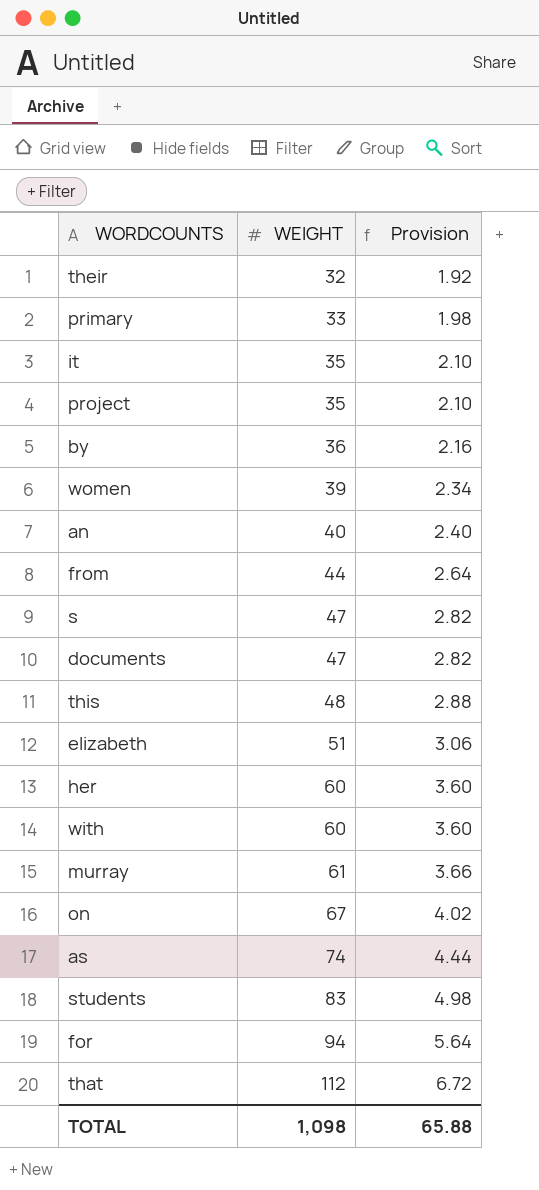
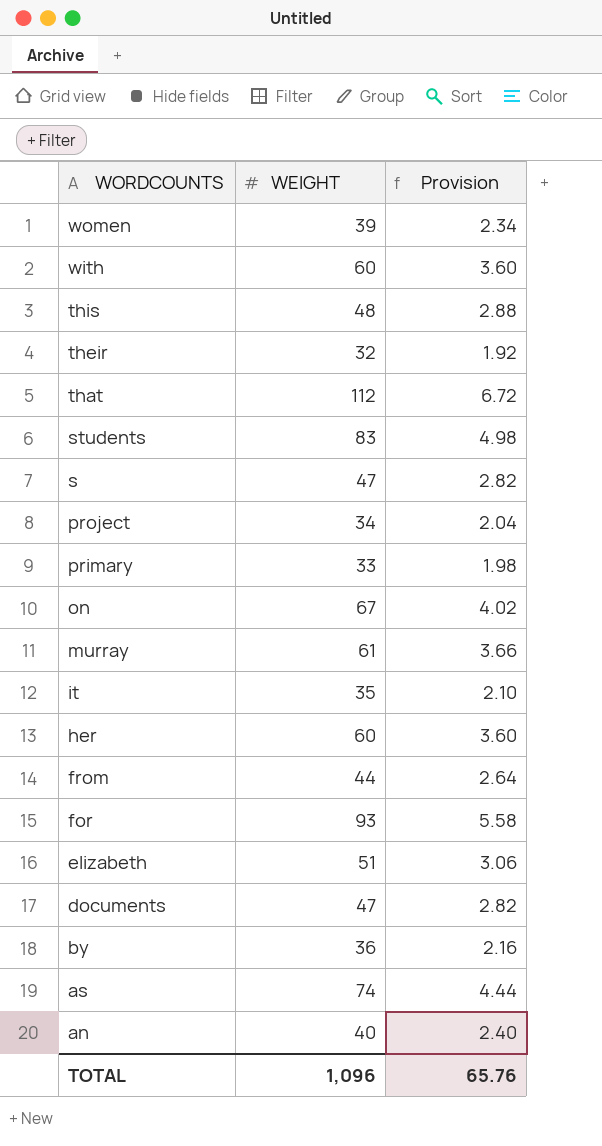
row order: WEIGHT ascending -> WORDCOUNTS descending
project | WEIGHT: 35 -> 34
project | Provision: 2.10 -> 2.04
for | WEIGHT: 94 -> 93
for | Provision: 5.64 -> 5.58
TOTAL | WEIGHT: 1,098 -> 1,096
TOTAL | Provision: 65.88 -> 65.76

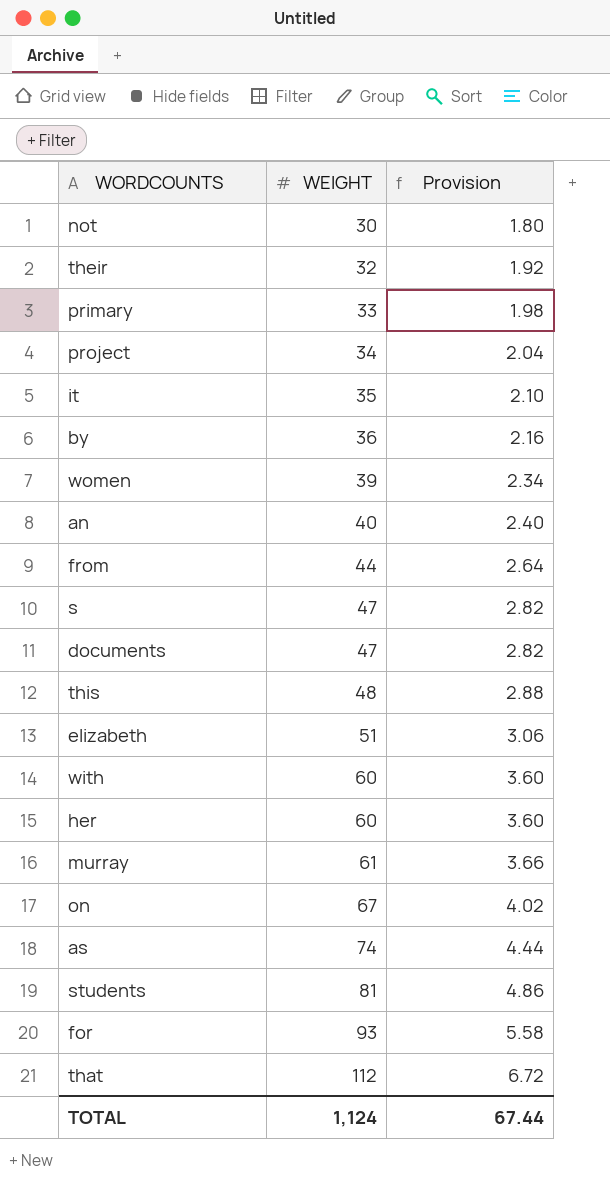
row order: WORDCOUNTS descending -> WEIGHT ascending
row not: none -> 30 | 1.80
students | WEIGHT: 83 -> 81
students | Provision: 4.98 -> 4.86
TOTAL | WEIGHT: 1,096 -> 1,124
TOTAL | Provision: 65.76 -> 67.44

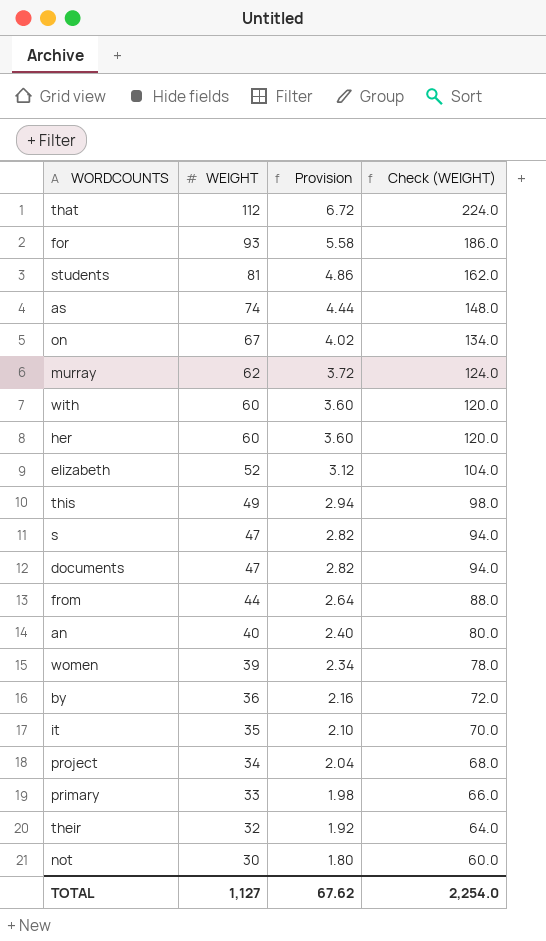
row order: WEIGHT ascending -> WEIGHT descending
column Check (WEIGHT) | formula: none -> [WEIGHT] * 2
murray | WEIGHT: 61 -> 62
murray | Provision: 3.66 -> 3.72
elizabeth | WEIGHT: 51 -> 52
elizabeth | Provision: 3.06 -> 3.12
this | WEIGHT: 48 -> 49
this | Provision: 2.88 -> 2.94
TOTAL | WEIGHT: 1,124 -> 1,127
TOTAL | Provision: 67.44 -> 67.62

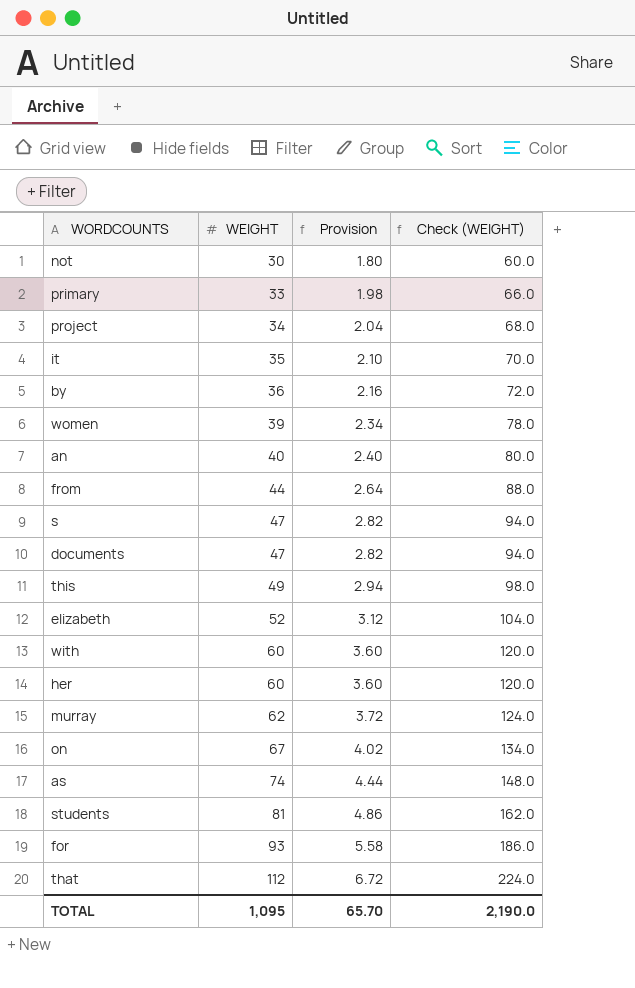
row order: WEIGHT descending -> WEIGHT ascending
row their: 32 | 1.92 | 64.0 -> none
TOTAL | WEIGHT: 1,127 -> 1,095
TOTAL | Provision: 67.62 -> 65.70
TOTAL | Check (WEIGHT): 2,254.0 -> 2,190.0

